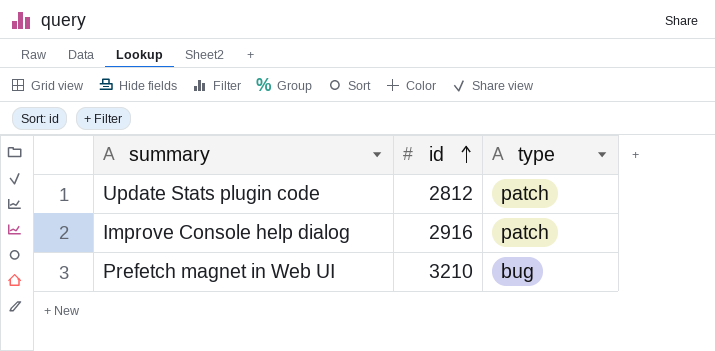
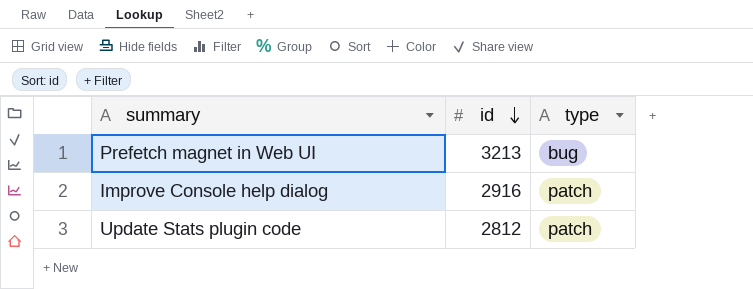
row order: id ascending -> id descending
Prefetch magnet in Web UI | id: 3210 -> 3213

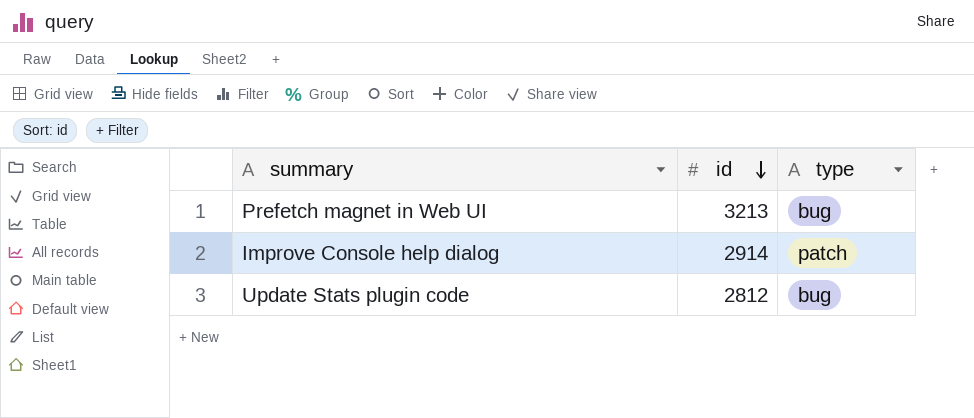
Improve Console help dialog | id: 2916 -> 2914
Update Stats plugin code | type: patch -> bug

